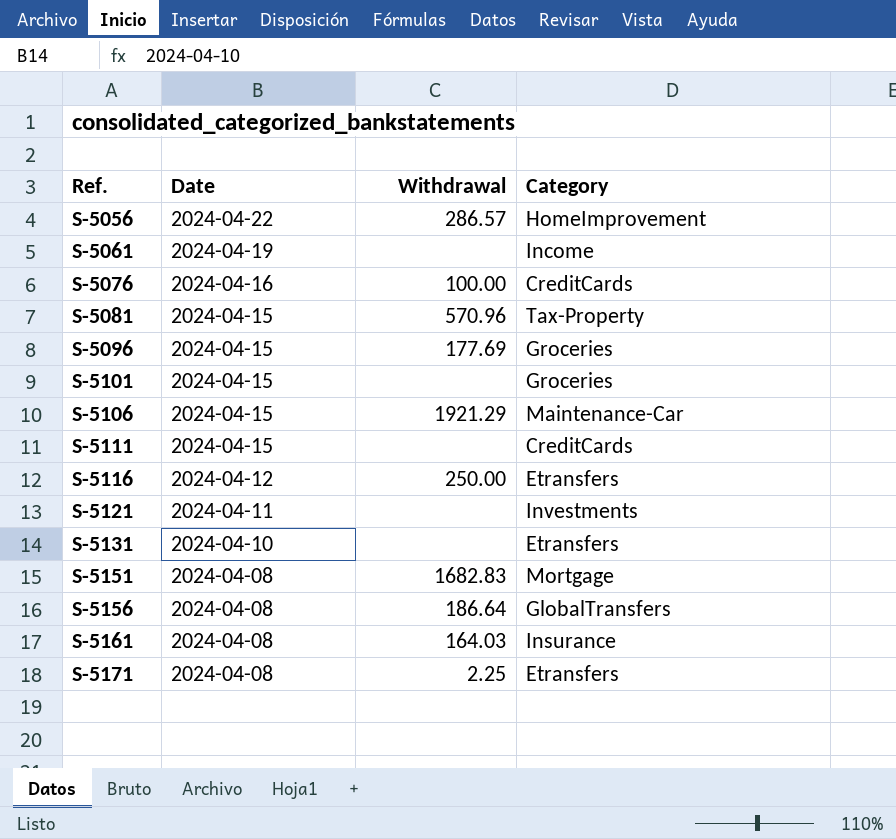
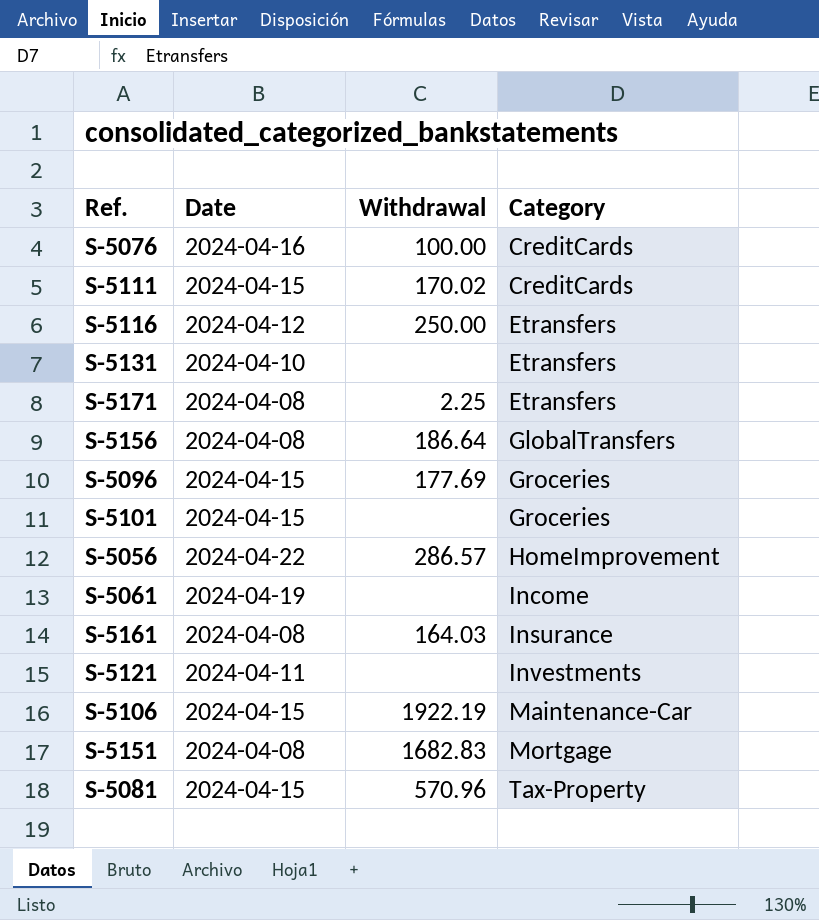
row order: Ref. ascending -> Category ascending
S-5111 | Withdrawal: none -> 170.02
S-5106 | Withdrawal: 1921.29 -> 1922.19

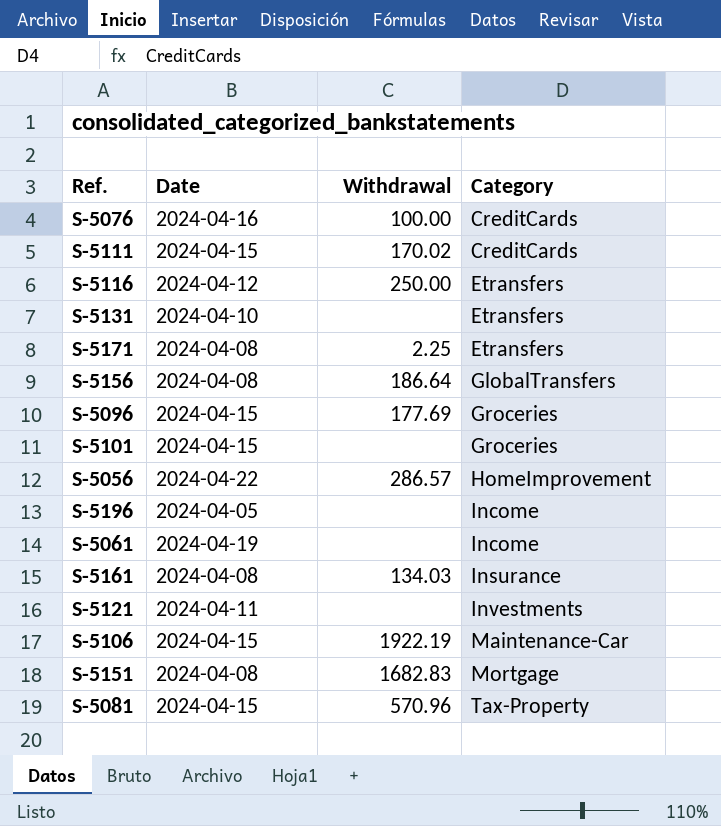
row S-5196: none -> 2024-04-05 | none | Income
S-5161 | Withdrawal: 164.03 -> 134.03

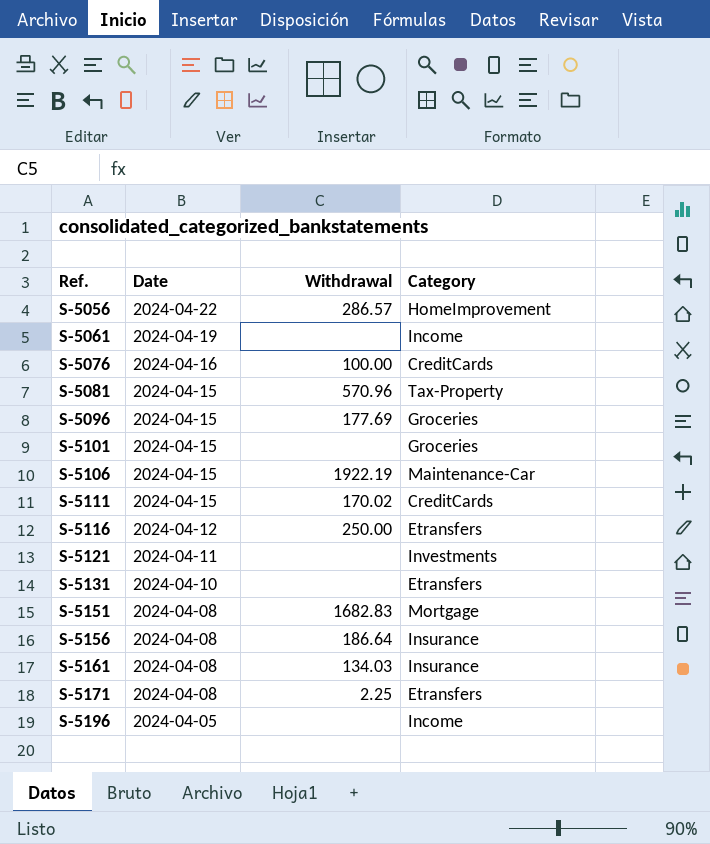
row order: Category ascending -> Ref. ascending
S-5156 | Category: GlobalTransfers -> Insurance

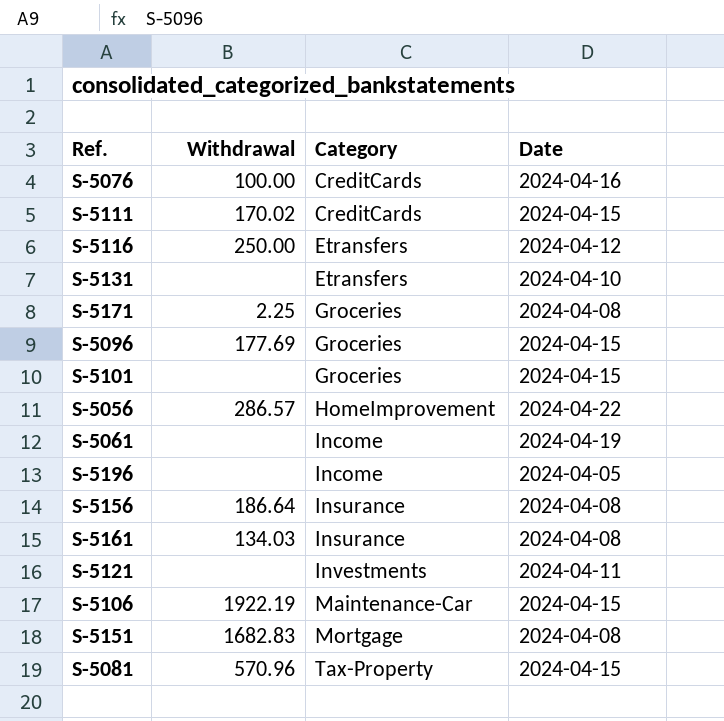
row order: Ref. ascending -> Category ascending
column Date | position: 2 -> 4
S-5171 | Category: Etransfers -> Groceries

